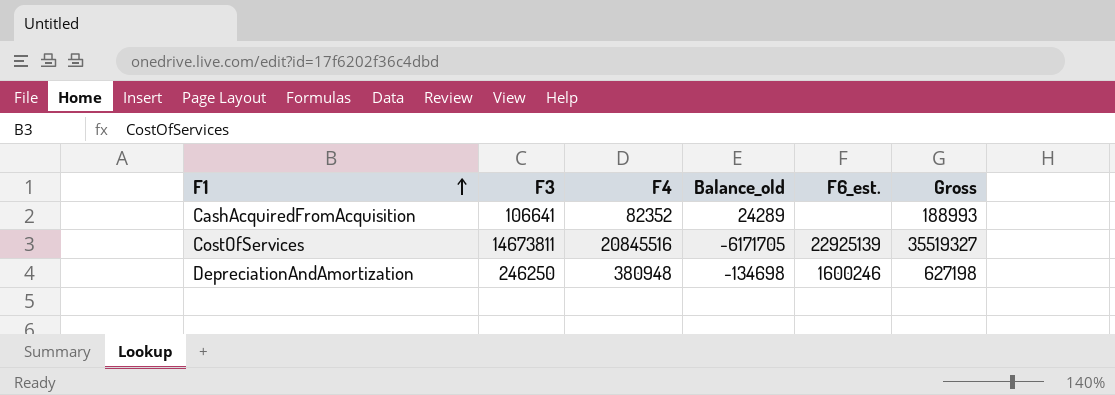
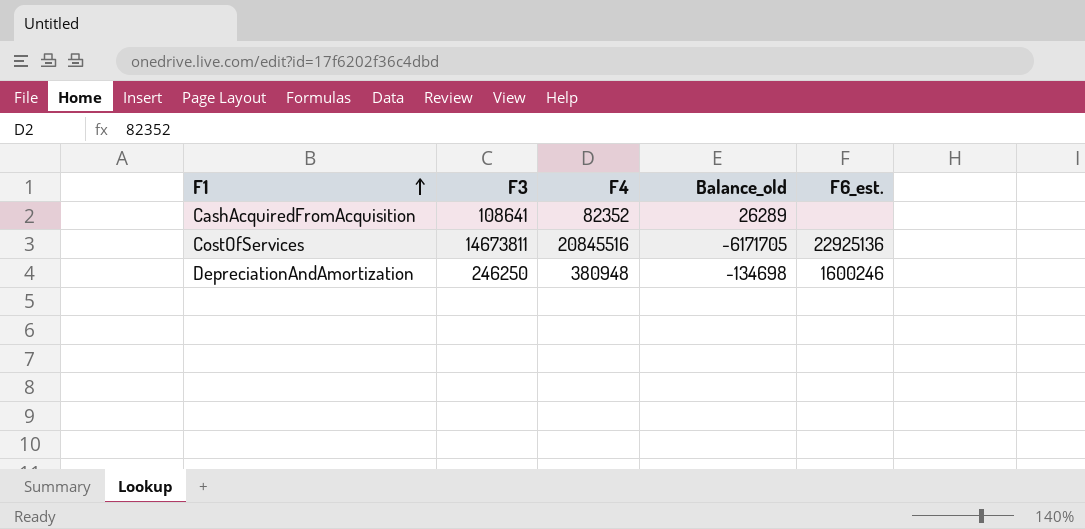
column Gross | formula: [F3] + [F4] -> none
CashAcquiredFromAcquisition | F3: 106641 -> 108641
CashAcquiredFromAcquisition | Balance_old: 24289 -> 26289
CostOfServices | F6_est.: 22925139 -> 22925136

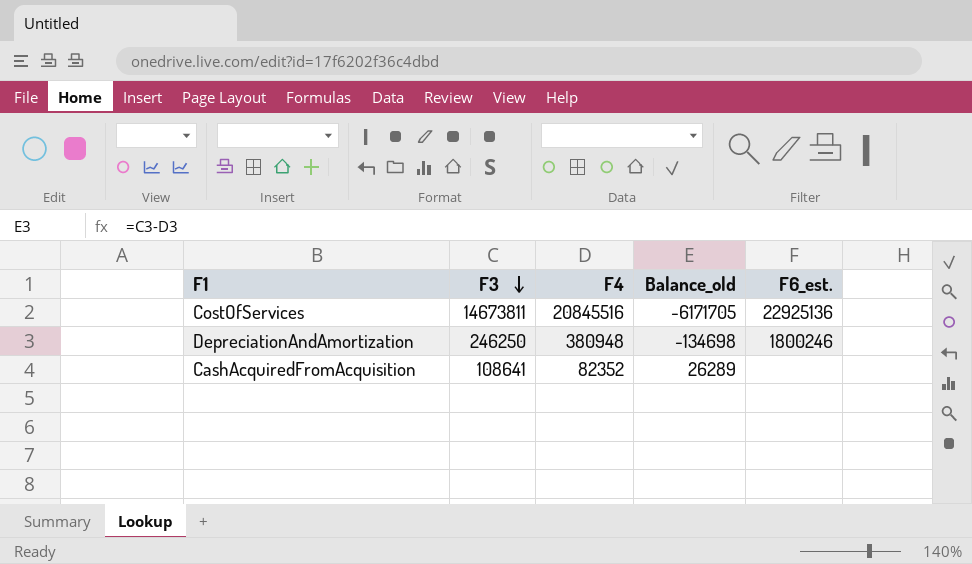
row order: F1 ascending -> F3 descending
DepreciationAndAmortization | F6_est.: 1600246 -> 1800246

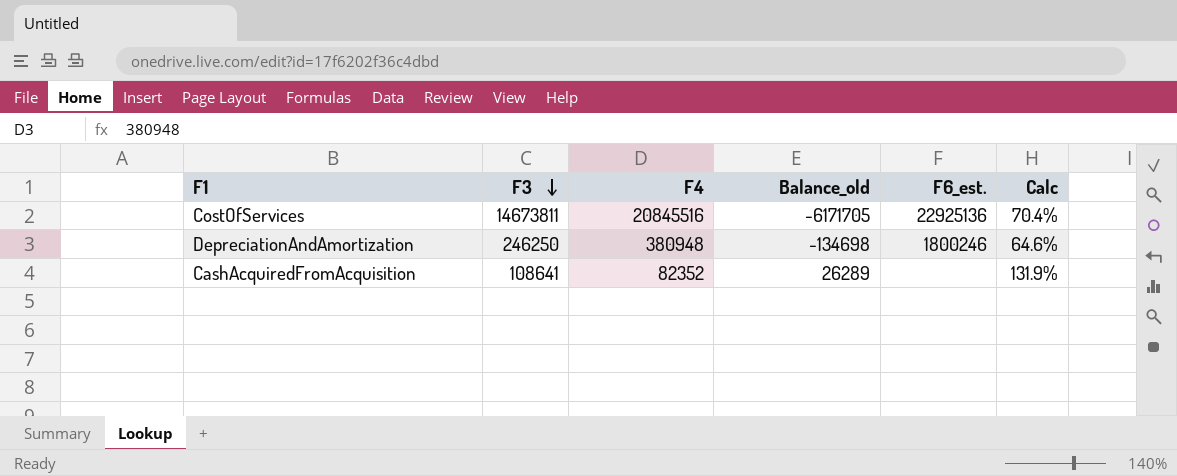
column Calc | formula: none -> [F3] / [F4]

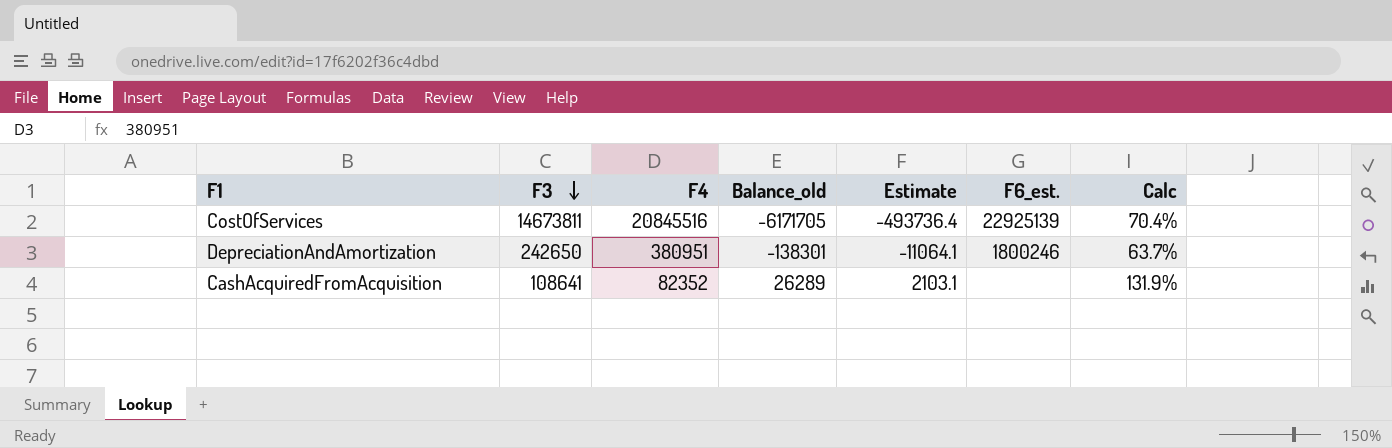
column Estimate | formula: none -> [Balance_old] * 0.08
CostOfServices | F6_est.: 22925136 -> 22925139
DepreciationAndAmortization | F3: 246250 -> 242650
DepreciationAndAmortization | F4: 380948 -> 380951
DepreciationAndAmortization | Balance_old: -134698 -> -138301
DepreciationAndAmortization | Calc: 64.6% -> 63.7%

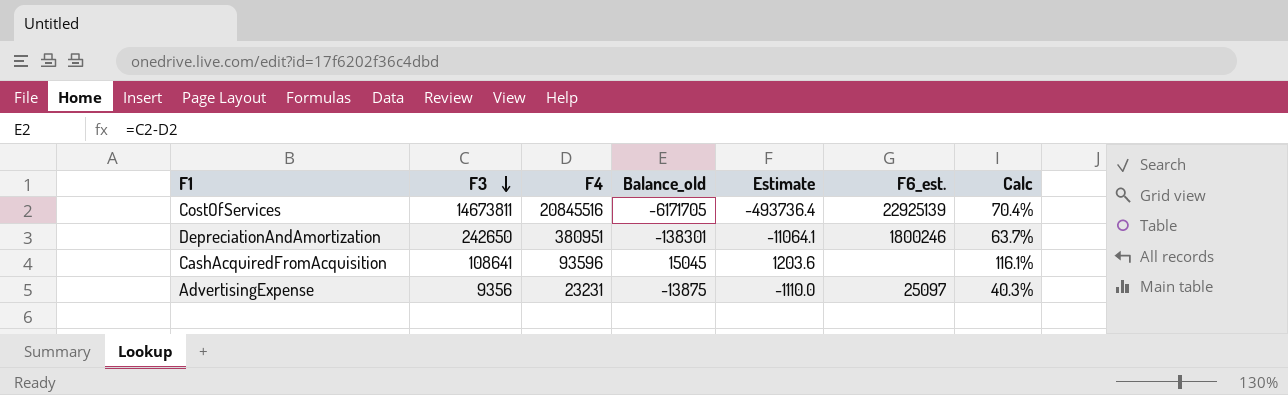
CashAcquiredFromAcquisition | F4: 82352 -> 93596
CashAcquiredFromAcquisition | Balance_old: 26289 -> 15045
CashAcquiredFromAcquisition | Estimate: 2103.1 -> 1203.6
CashAcquiredFromAcquisition | Calc: 131.9% -> 116.1%
row AdvertisingExpense: none -> 9356 | 23231 | -13875 | -1110.0 | 25097 | 40.3%

